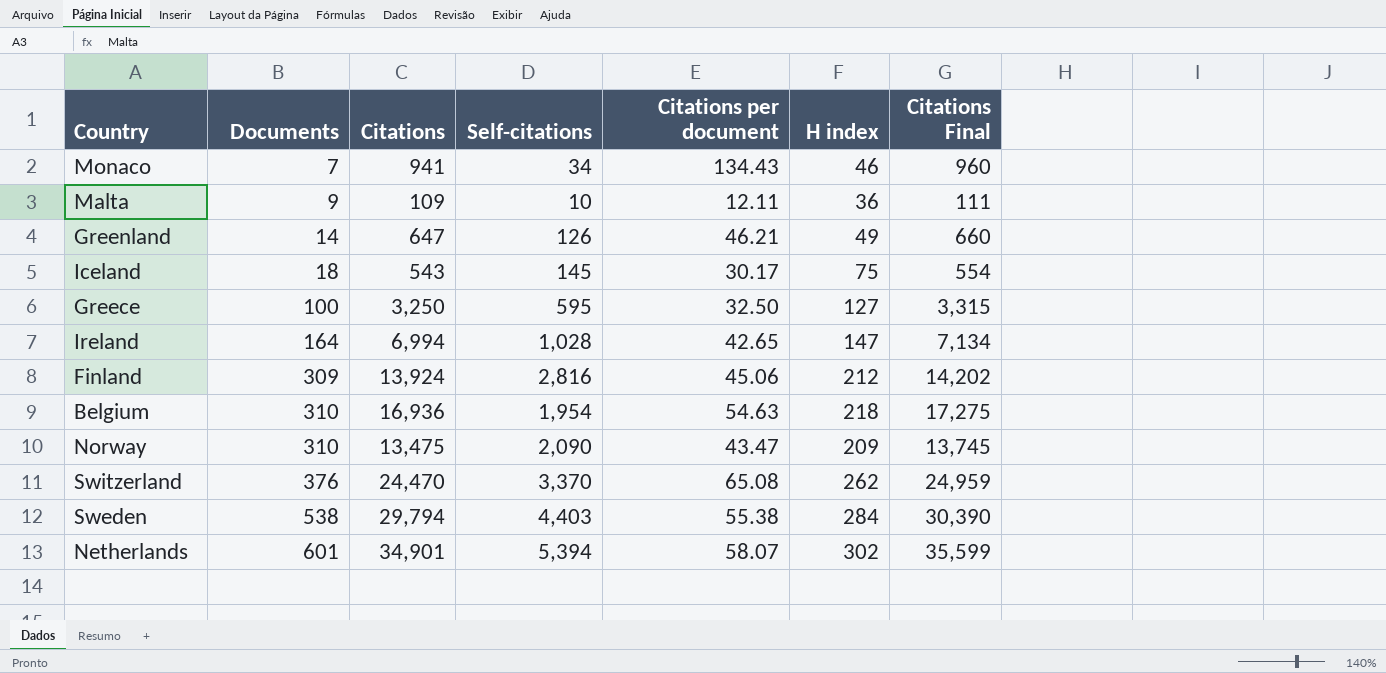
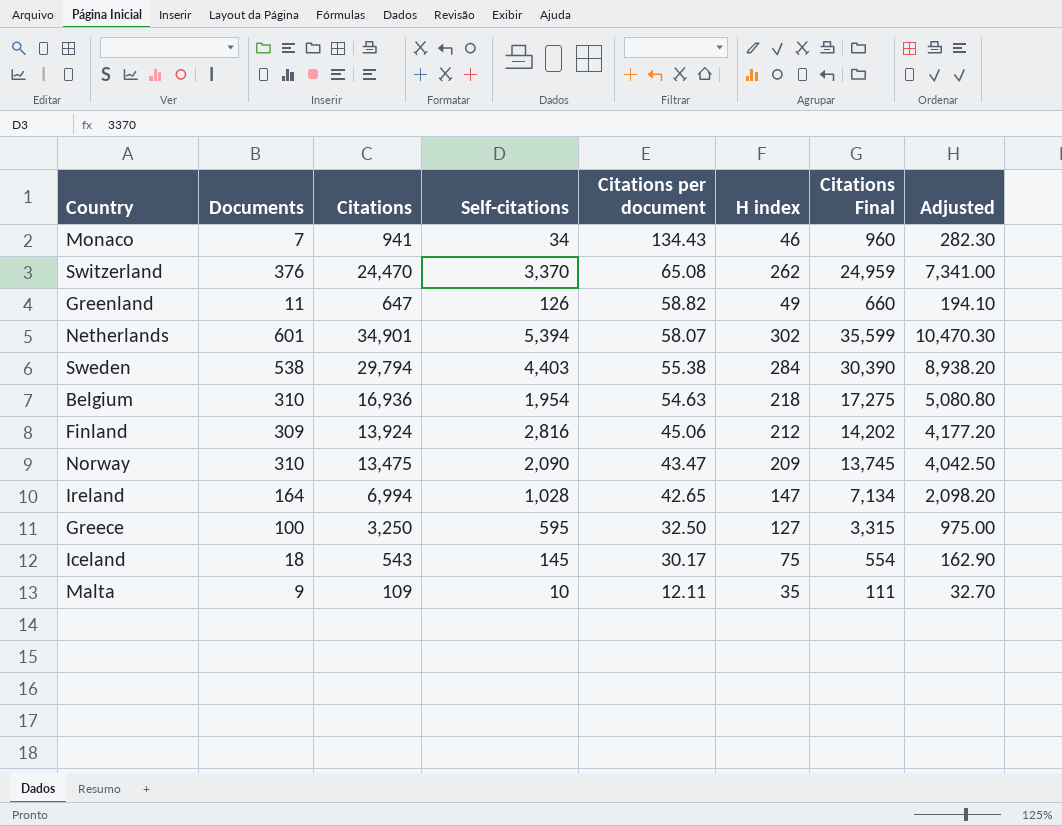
row order: Documents ascending -> Citations per document descending
column Adjusted | formula: none -> [Citations] * 0.3
Greenland | Documents: 14 -> 11
Greenland | Citations per document: 46.21 -> 58.82
Malta | H index: 36 -> 35

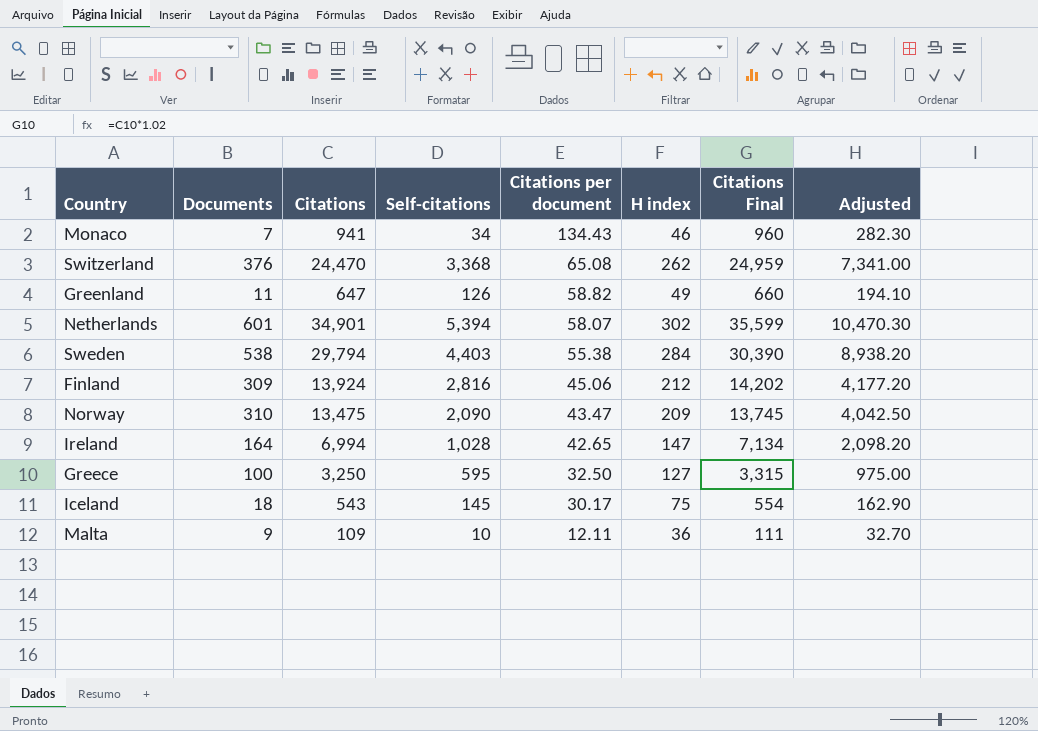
row Belgium: 310 | 16,936 | 1,954 | 54.63 | 218 | 17,275 | 5,080.80 -> none
Switzerland | Self-citations: 3,370 -> 3,368
Malta | H index: 35 -> 36

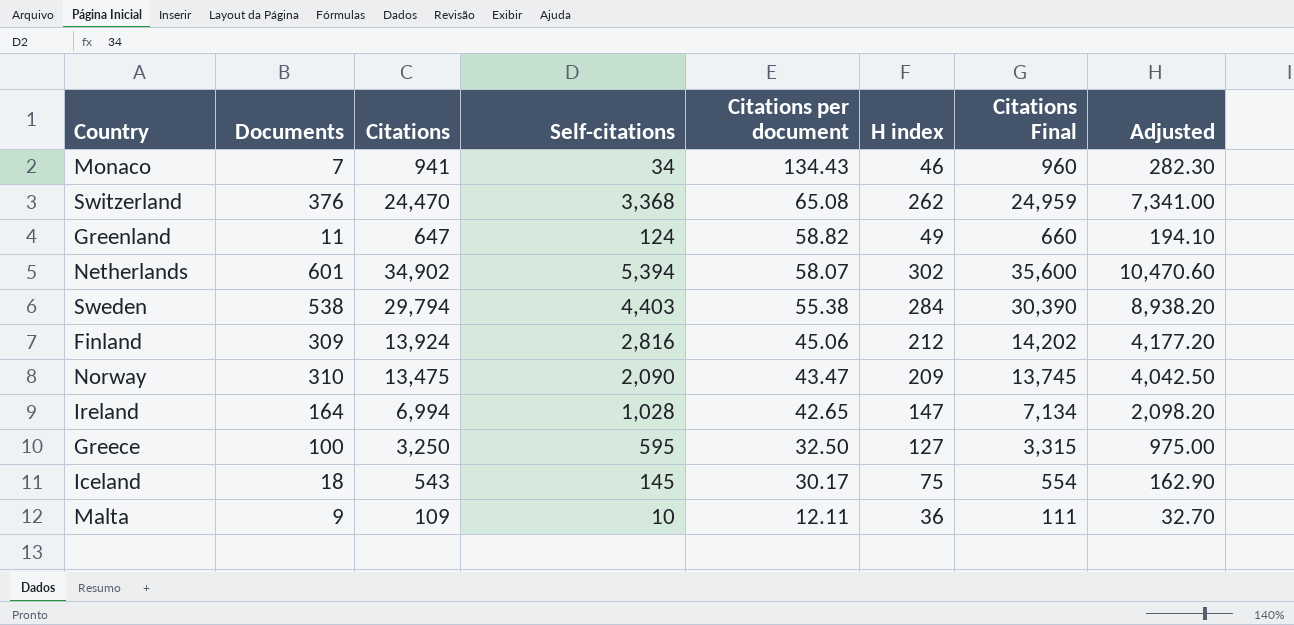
Greenland | Self-citations: 126 -> 124
Netherlands | Citations: 34,901 -> 34,902
Netherlands | Citations Final: 35,599 -> 35,600
Netherlands | Adjusted: 10,470.30 -> 10,470.60

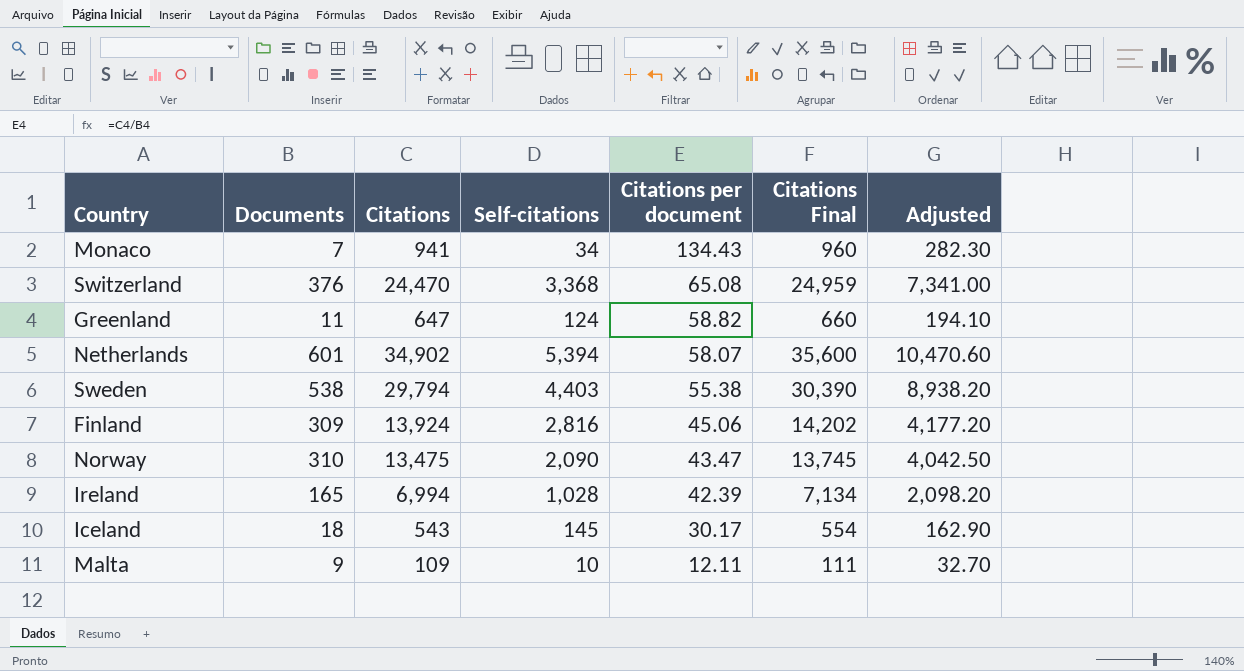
column H index | position: 6 -> none
row Greece: 100 | 3,250 | 595 | 32.50 | 127 | 3,315 | 975.00 -> none
Ireland | Documents: 164 -> 165
Ireland | Citations per document: 42.65 -> 42.39

